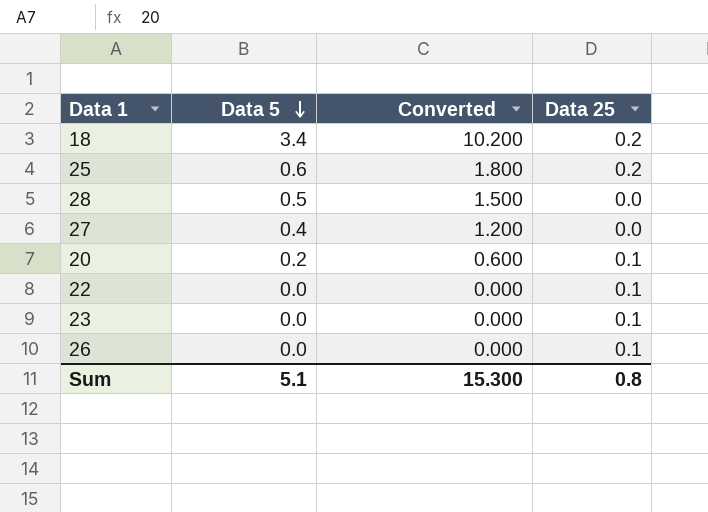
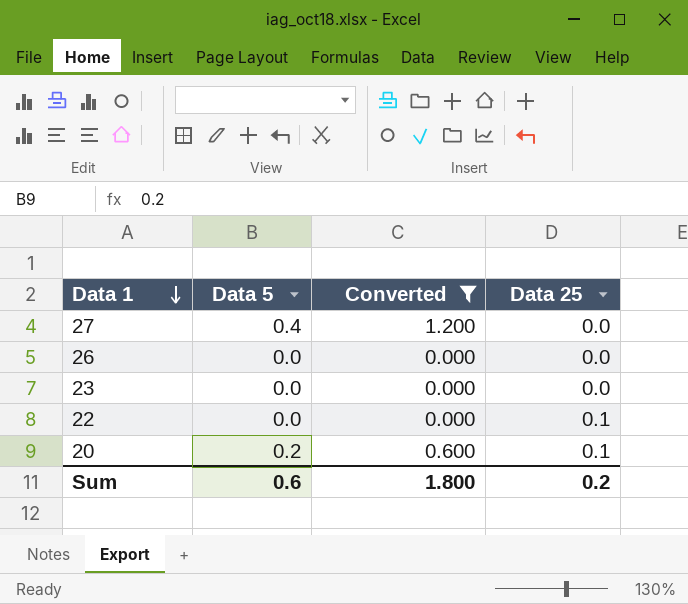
filter: none -> Converted <= 1.200
row order: Data 5 descending -> Data 1 descending
26 | Data 25: 0.1 -> 0.0
23 | Data 25: 0.1 -> 0.0
Sum | Data 5: 5.1 -> 0.6
Sum | Converted: 15.300 -> 1.800
Sum | Data 25: 0.8 -> 0.2

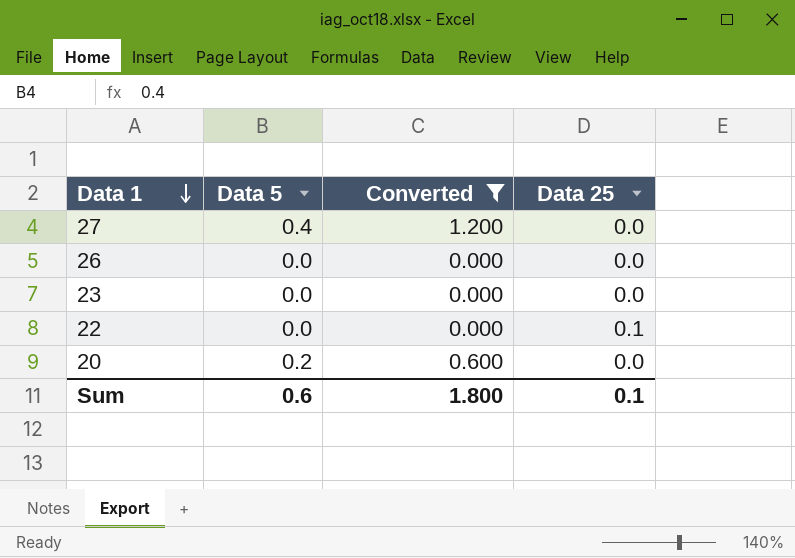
20 | Data 25: 0.1 -> 0.0
Sum | Data 25: 0.2 -> 0.1

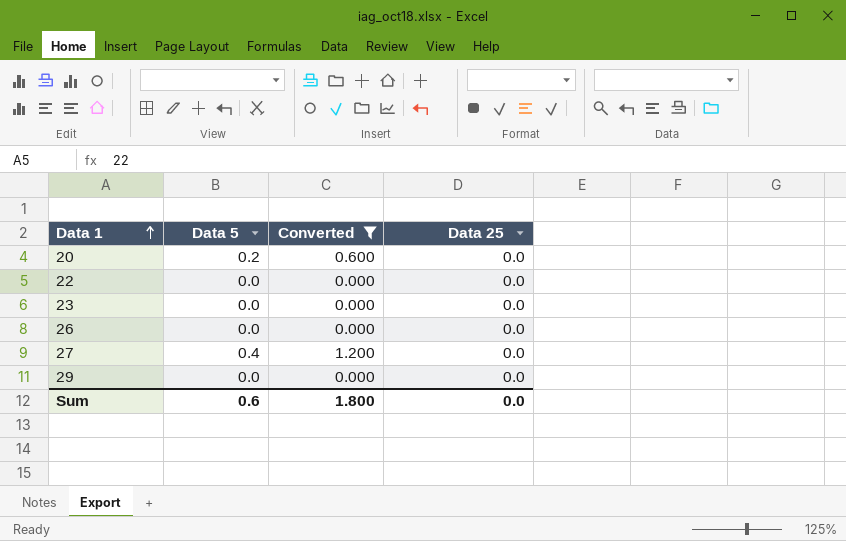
row order: Data 1 descending -> Data 1 ascending
22 | Data 25: 0.1 -> 0.0
row 29: none -> 0.0 | 0.000 | 0.0
Sum | Data 25: 0.1 -> 0.0

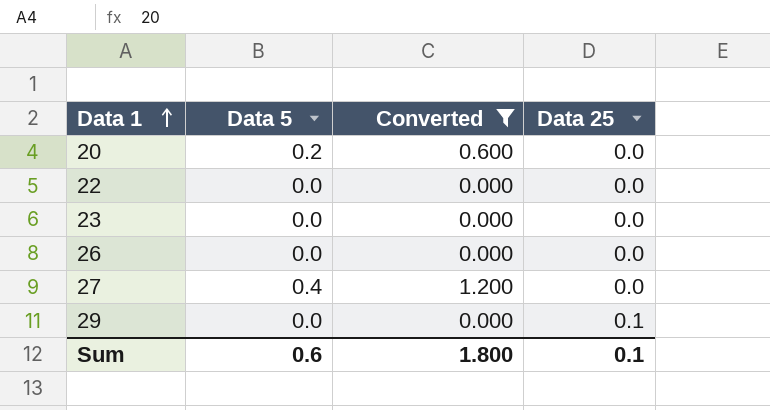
29 | Data 25: 0.0 -> 0.1
Sum | Data 25: 0.0 -> 0.1

